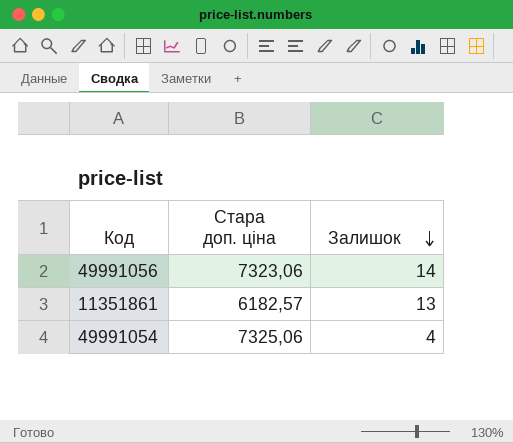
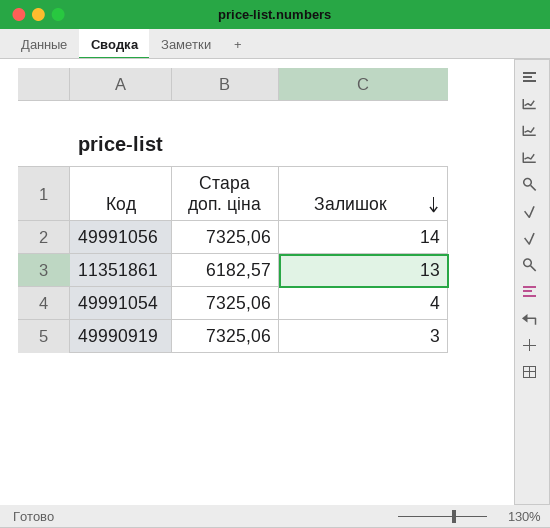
49991056 | Стара доп. ціна: 7323,06 -> 7325,06
row 49990919: none -> 7325,06 | 3

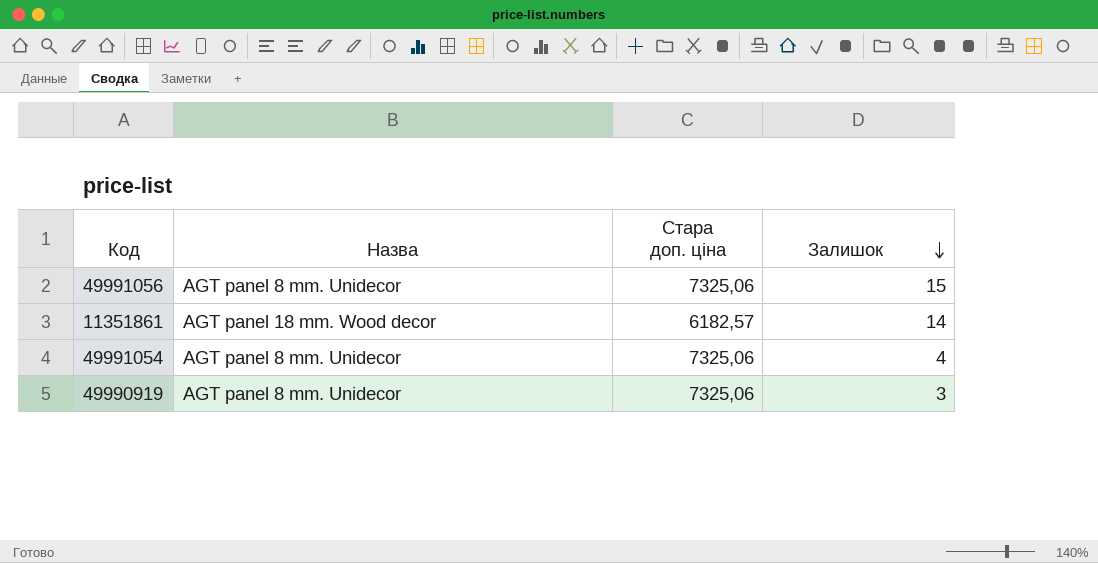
column Назва | position: none -> 2
49991056 | Залишок: 14 -> 15
11351861 | Залишок: 13 -> 14

